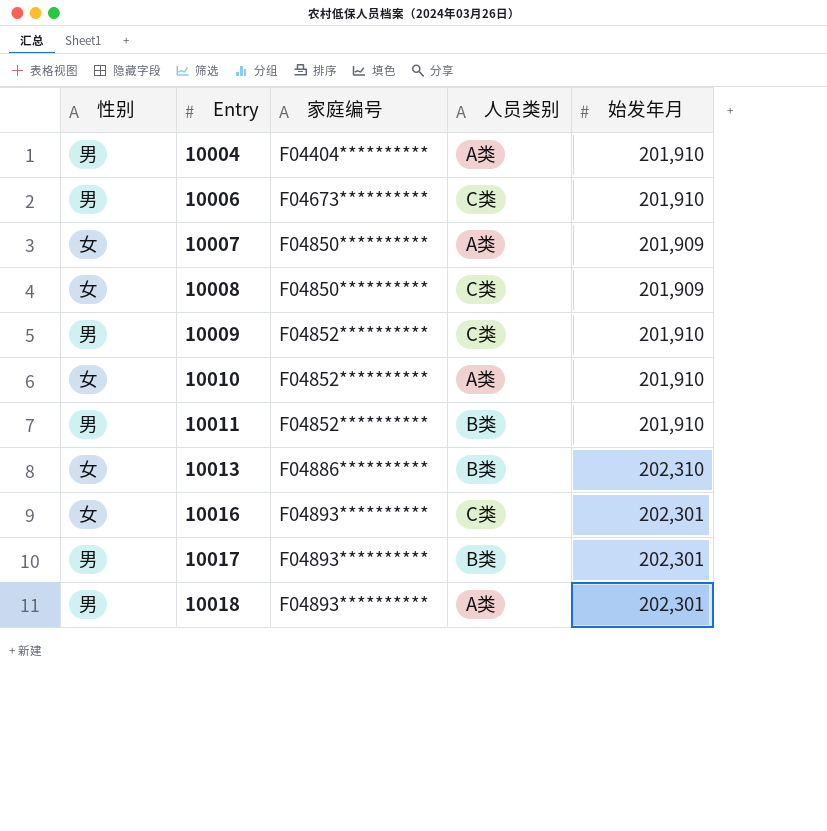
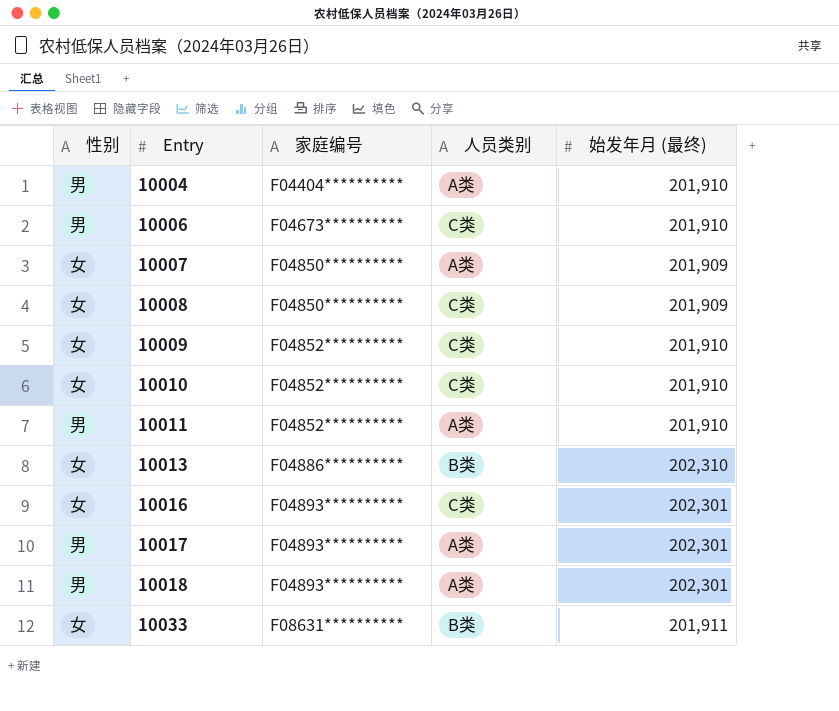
column name: 始发年月 -> 始发年月 (最终)
10009 | 性别: 男 -> 女
10010 | 人员类别: A类 -> C类
10011 | 人员类别: B类 -> A类
10017 | 人员类别: B类 -> A类
row 10033: none -> 女 | F08631********** | B类 | 201,911

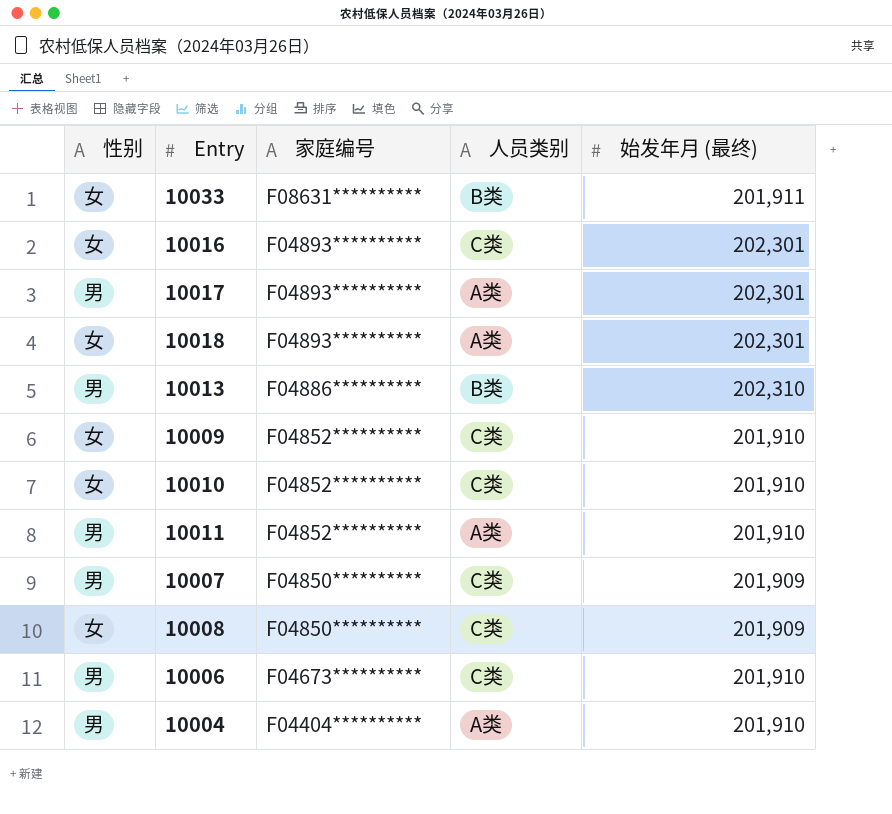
row order: Entry ascending -> 家庭编号 descending
10018 | 性别: 男 -> 女
10013 | 性别: 女 -> 男
10007 | 性别: 女 -> 男
10007 | 人员类别: A类 -> C类

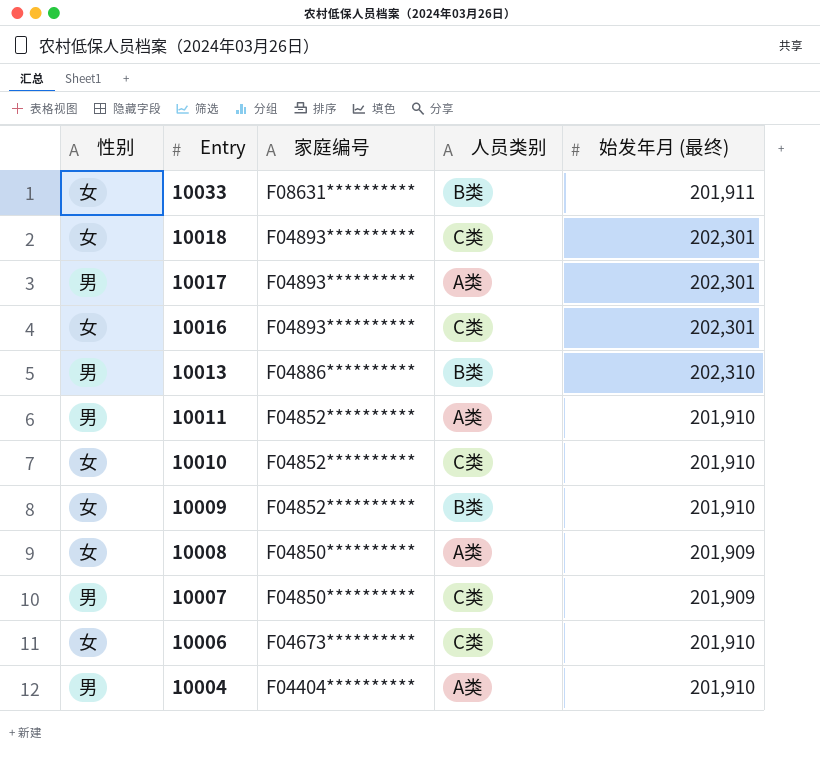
row order: 家庭编号 descending -> Entry descending
10018 | 人员类别: A类 -> C类
10009 | 人员类别: C类 -> B类
10008 | 人员类别: C类 -> A类
10006 | 性别: 男 -> 女

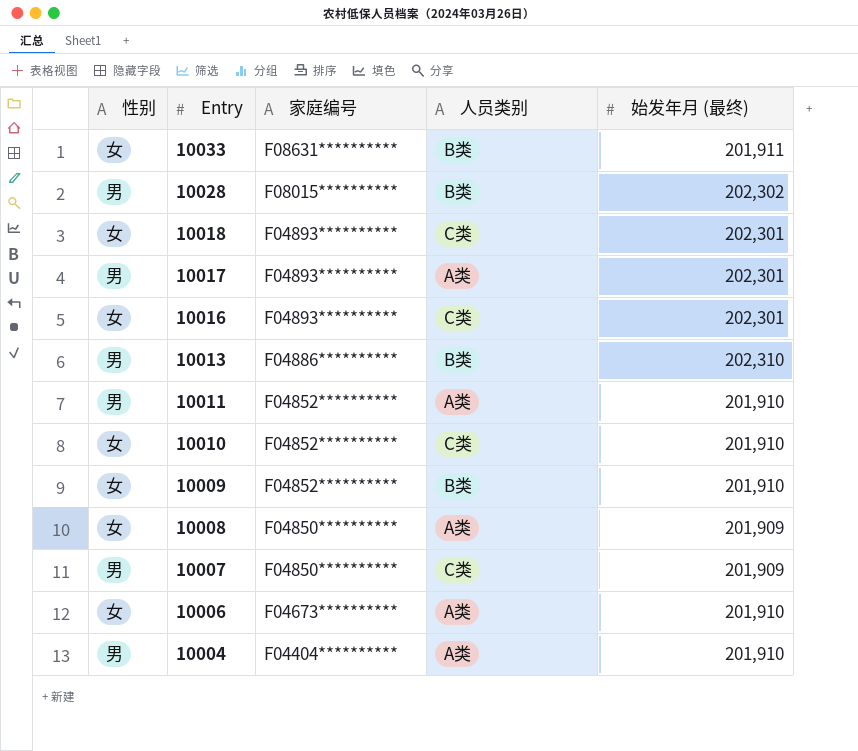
row 10028: none -> 男 | F08015********** | B类 | 202,302
10006 | 人员类别: C类 -> A类

